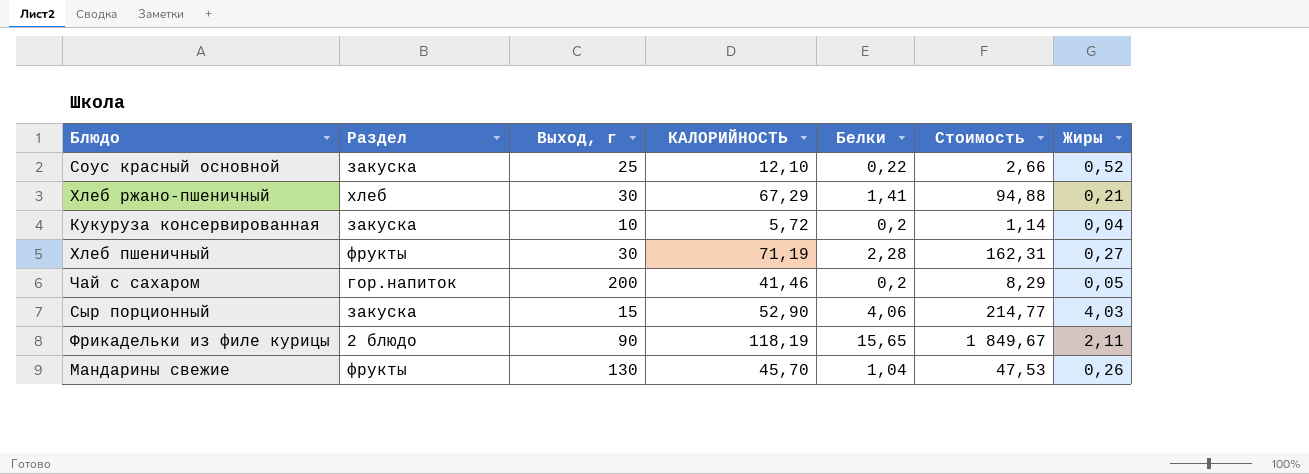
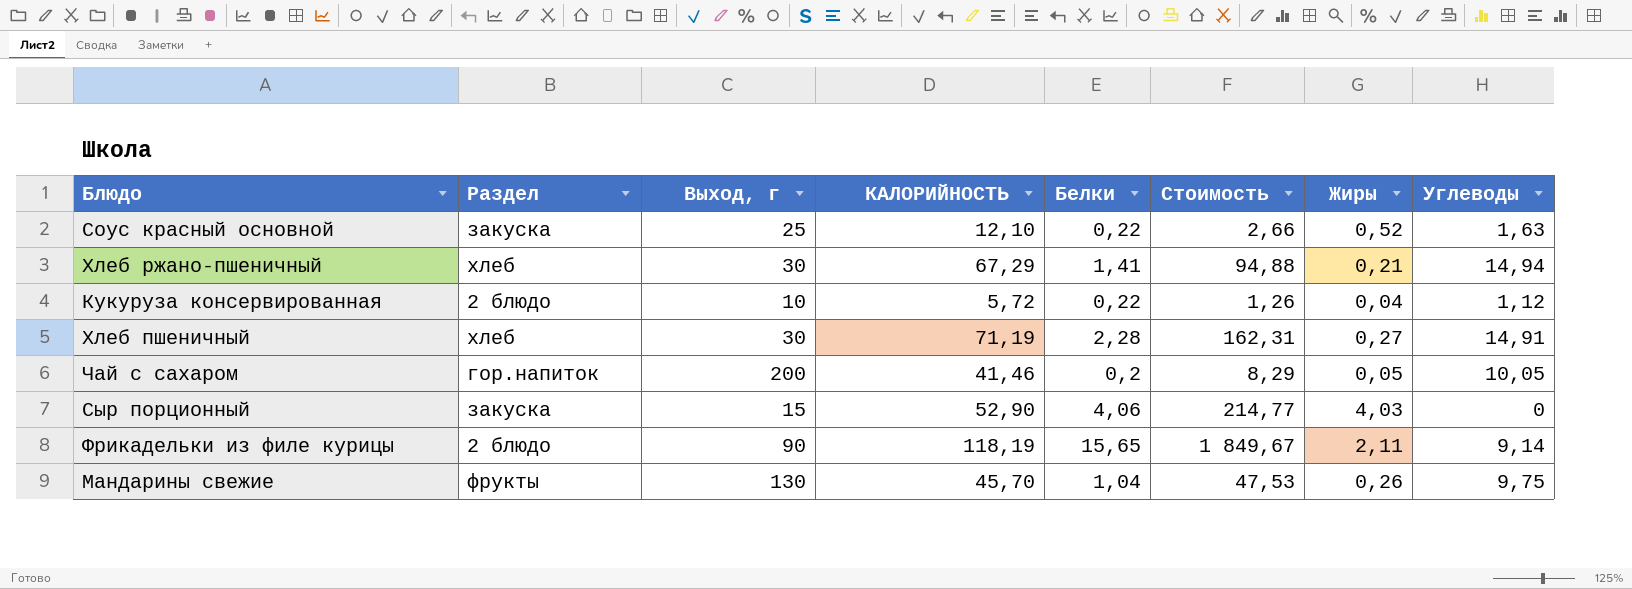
column Углеводы | position: none -> 8
Кукуруза консервированная | Раздел: закуска -> 2 блюдо
Кукуруза консервированная | Белки: 0,2 -> 0,22
Кукуруза консервированная | Стоимость: 1,14 -> 1,26
Хлеб пшеничный | Раздел: фрукты -> хлеб

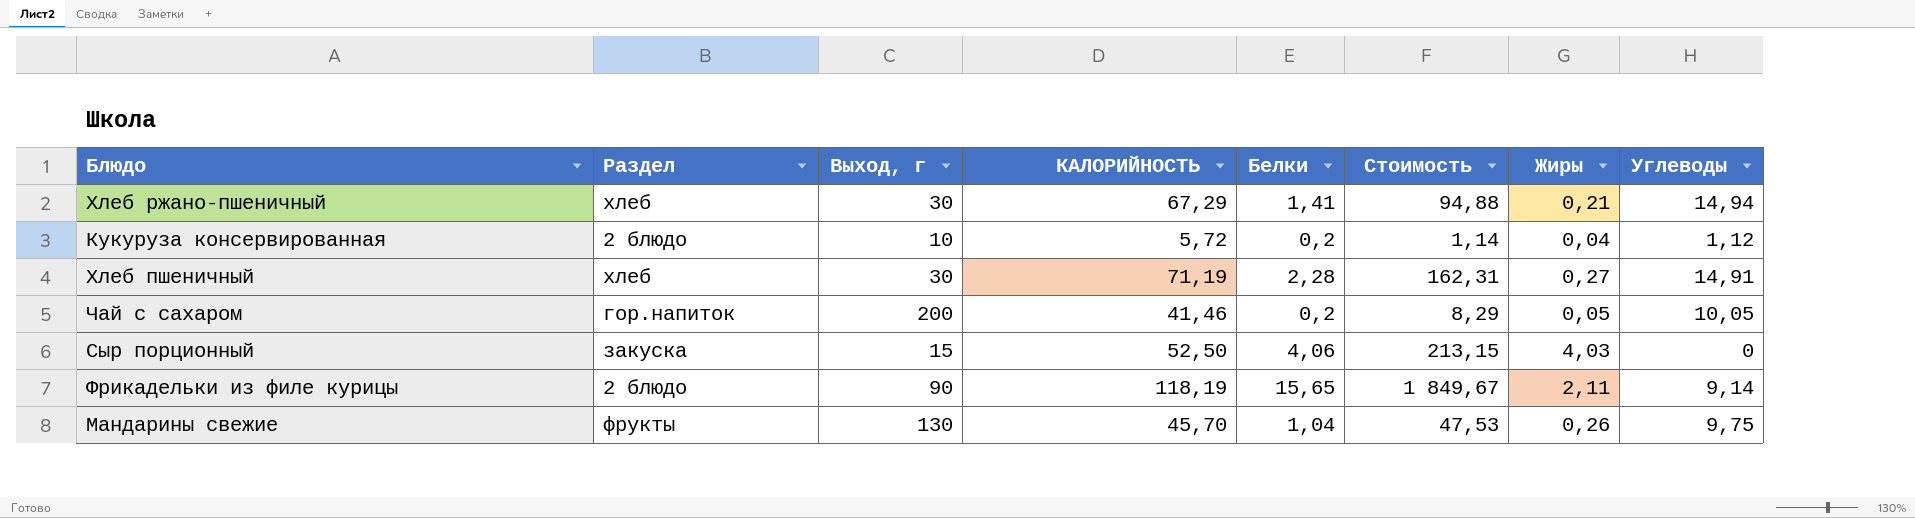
row Соус красный основной: закуска | 25 | 12,10 | 0,22 | 2,66 | 0,52 | 1,63 -> none
Кукуруза консервированная | Белки: 0,22 -> 0,2
Кукуруза консервированная | Стоимость: 1,26 -> 1,14
Сыр порционный | КАЛОРИЙНОСТЬ: 52,90 -> 52,50
Сыр порционный | Стоимость: 214,77 -> 213,15

